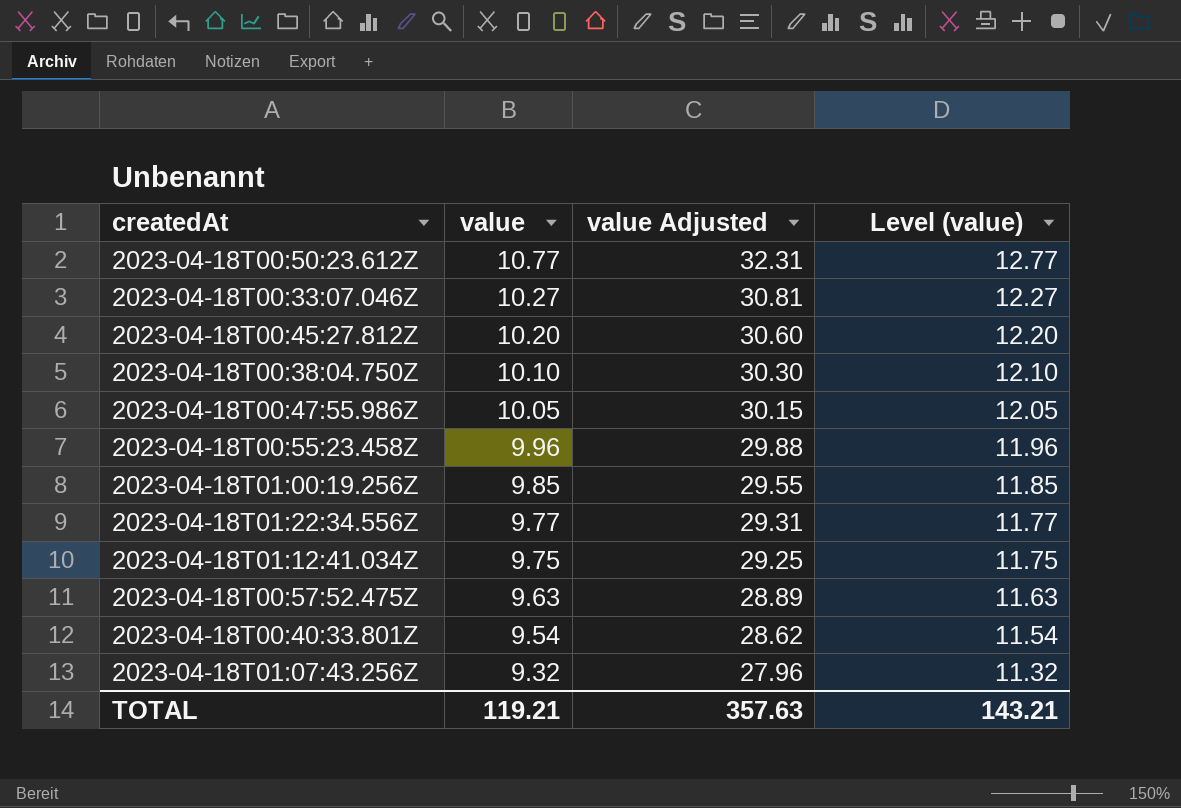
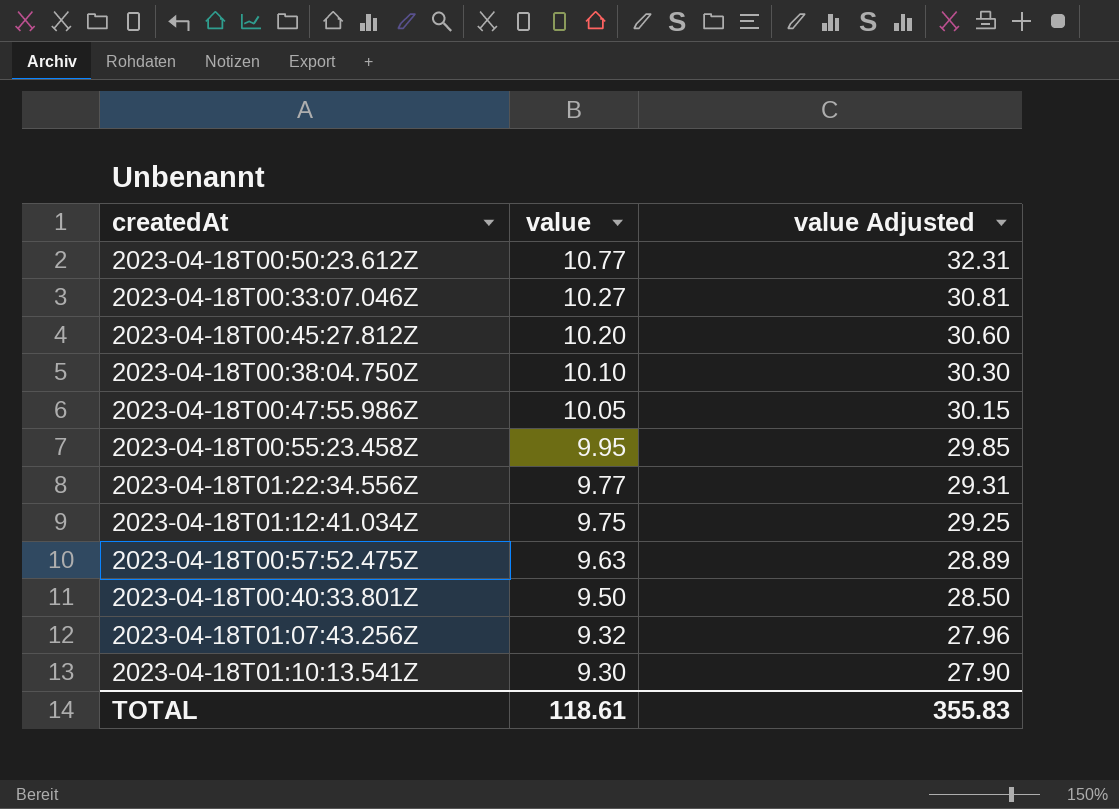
column Level (value) | formula: [value] + 2 -> none
row 2023-04-18T01:00:19.256Z: 9.85 | 29.55 | 11.85 -> none
2023-04-18T00:55:23.458Z | value: 9.96 -> 9.95
2023-04-18T00:55:23.458Z | value Adjusted: 29.88 -> 29.85
2023-04-18T00:40:33.801Z | value: 9.54 -> 9.50
2023-04-18T00:40:33.801Z | value Adjusted: 28.62 -> 28.50
row 2023-04-18T01:10:13.541Z: none -> 9.30 | 27.90
TOTAL | value: 119.21 -> 118.61
TOTAL | value Adjusted: 357.63 -> 355.83

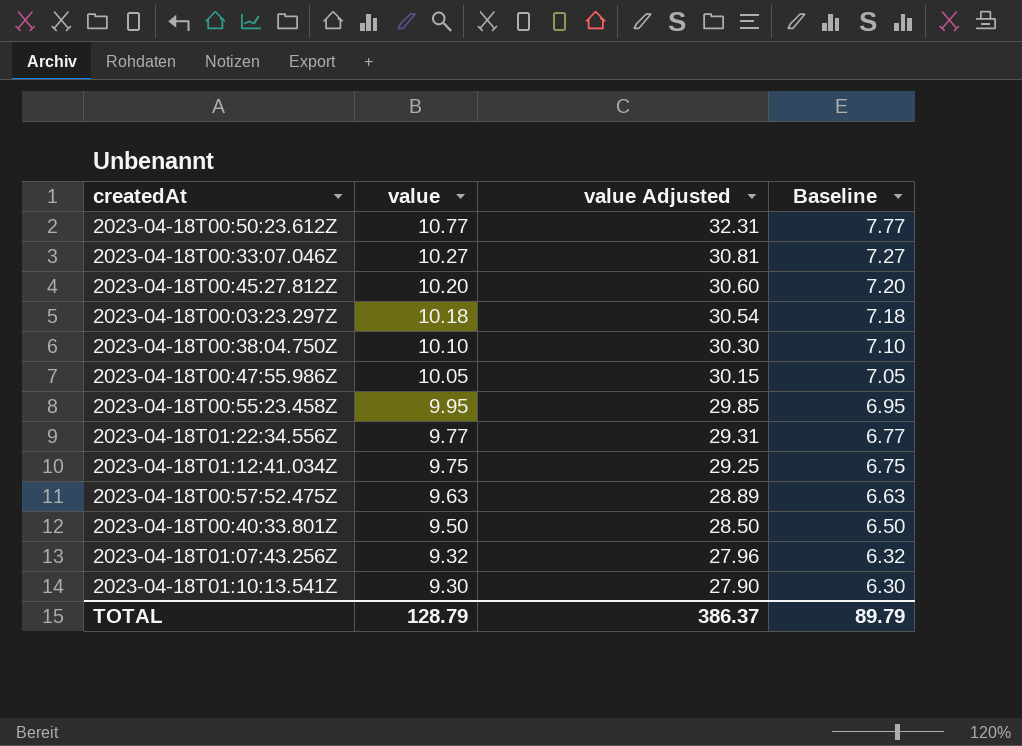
column Baseline | formula: none -> [value] - 3
row 2023-04-18T00:03:23.297Z: none -> 10.18 | 30.54 | 7.18
TOTAL | value: 118.61 -> 128.79
TOTAL | value Adjusted: 355.83 -> 386.37

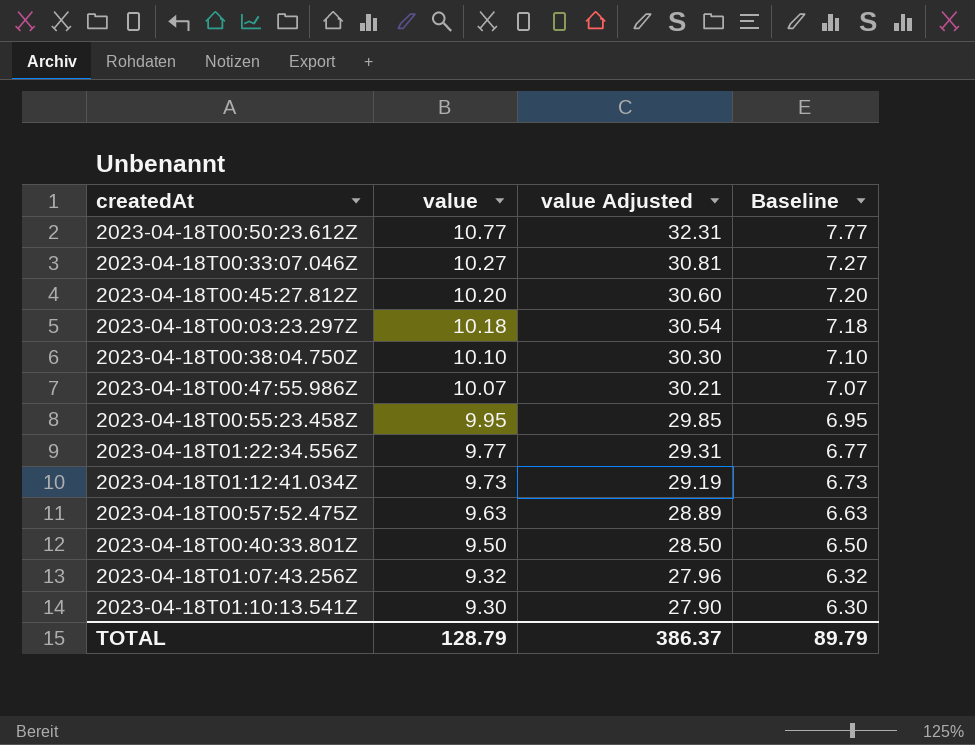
2023-04-18T00:47:55.986Z | value: 10.05 -> 10.07
2023-04-18T00:47:55.986Z | value Adjusted: 30.15 -> 30.21
2023-04-18T00:47:55.986Z | Baseline: 7.05 -> 7.07
2023-04-18T01:12:41.034Z | value: 9.75 -> 9.73
2023-04-18T01:12:41.034Z | value Adjusted: 29.25 -> 29.19
2023-04-18T01:12:41.034Z | Baseline: 6.75 -> 6.73

